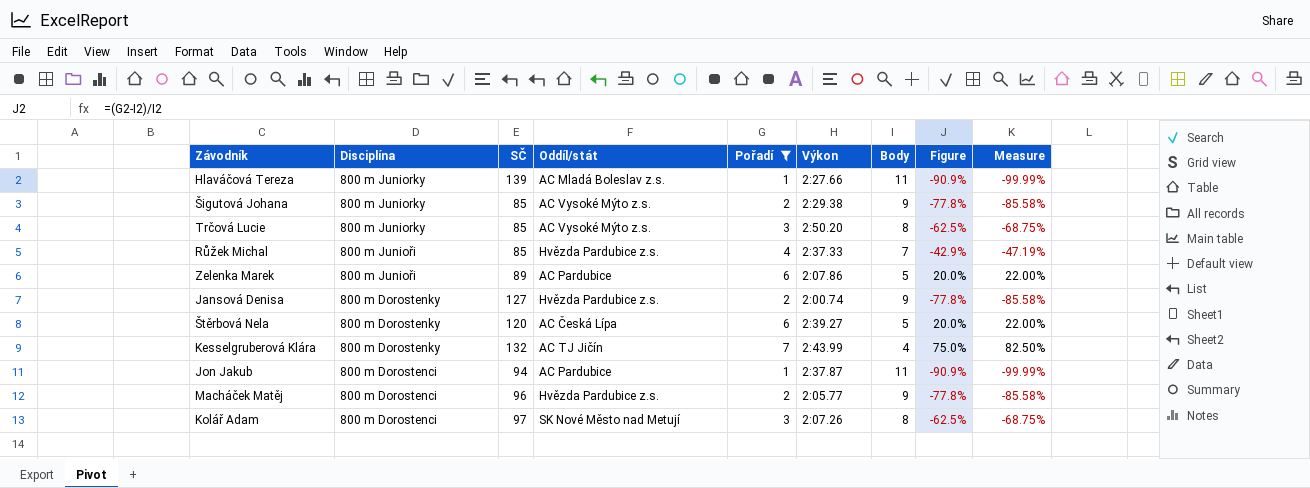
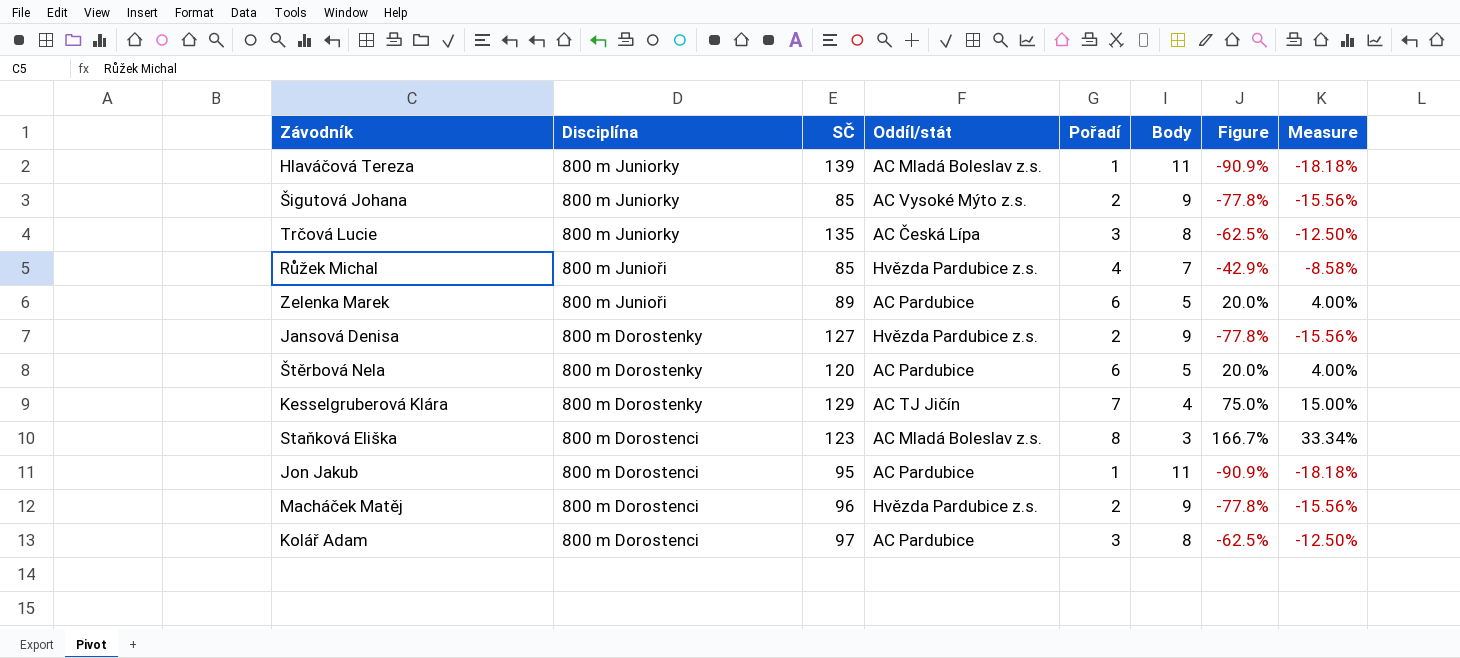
filter: Pořadí != 8 -> none
column Výkon | position: 6 -> none
column Measure | formula: [Figure] * 1.1 -> [Figure] * 0.2
Trčová Lucie | SČ: 85 -> 135
Trčová Lucie | Oddíl/stát: AC Vysoké Mýto z.s. -> AC Česká Lípa
Štěrbová Nela | Oddíl/stát: AC Česká Lípa -> AC Pardubice
Kesselgruberová Klára | SČ: 132 -> 129
Jon Jakub | SČ: 94 -> 95
Kolář Adam | Oddíl/stát: SK Nové Město nad Metují -> AC Pardubice

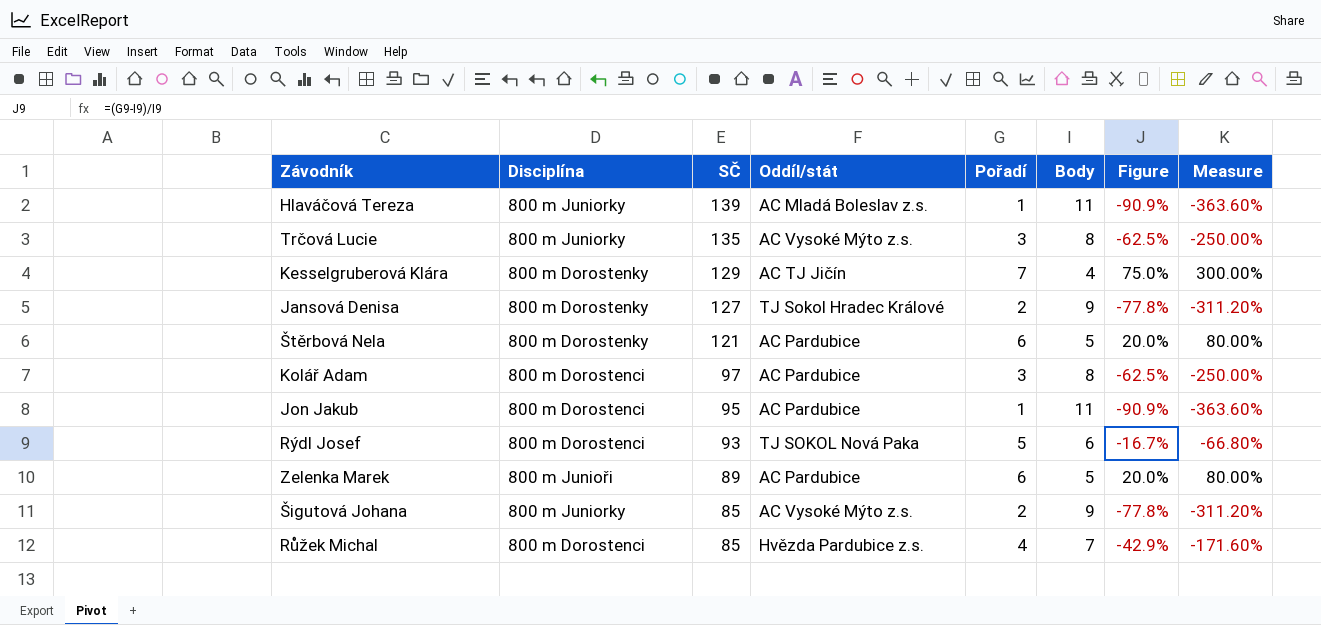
row order: Disciplína descending -> SČ descending
column Measure | formula: [Figure] * 0.2 -> [Figure] * 4
row Staňková Eliška: 800 m Dorostenci | 123 | AC Mladá Boleslav z.s. | 8 | 3 | 166.7% | 33.34% -> none
row Macháček Matěj: 800 m Dorostenci | 96 | Hvězda Pardubice z.s. | 2 | 9 | -77.8% | -15.56% -> none
Trčová Lucie | Oddíl/stát: AC Česká Lípa -> AC Vysoké Mýto z.s.
Jansová Denisa | Oddíl/stát: Hvězda Pardubice z.s. -> TJ Sokol Hradec Králové
Štěrbová Nela | SČ: 120 -> 121
row Rýdl Josef: none -> 800 m Dorostenci | 93 | TJ SOKOL Nová Paka | 5 | 6 | -16.7% | -66.80%
Růžek Michal | Disciplína: 800 m Junioři -> 800 m Dorostenci

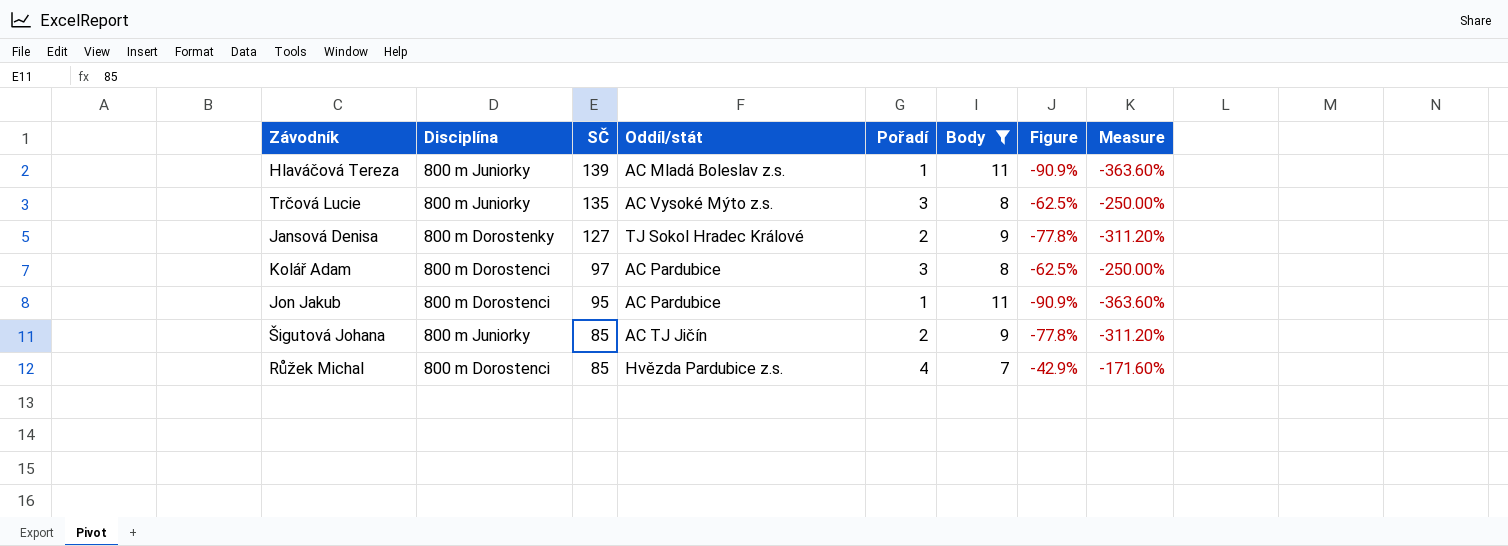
filter: none -> Body >= 7
Šigutová Johana | Oddíl/stát: AC Vysoké Mýto z.s. -> AC TJ Jičín

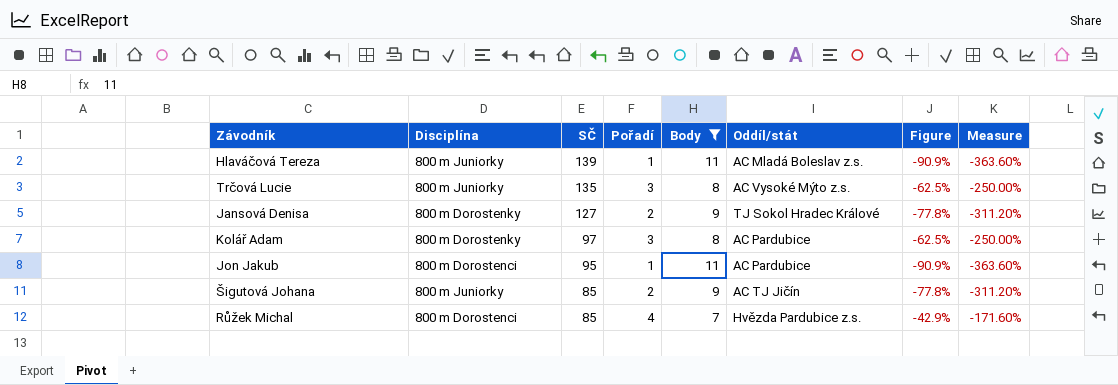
column Oddíl/stát | position: 4 -> 6
Kolář Adam | Disciplína: 800 m Dorostenci -> 800 m Dorostenky

